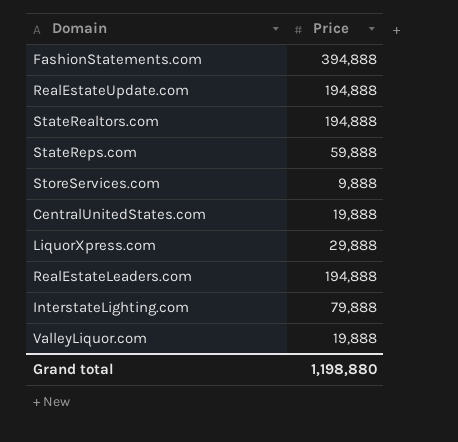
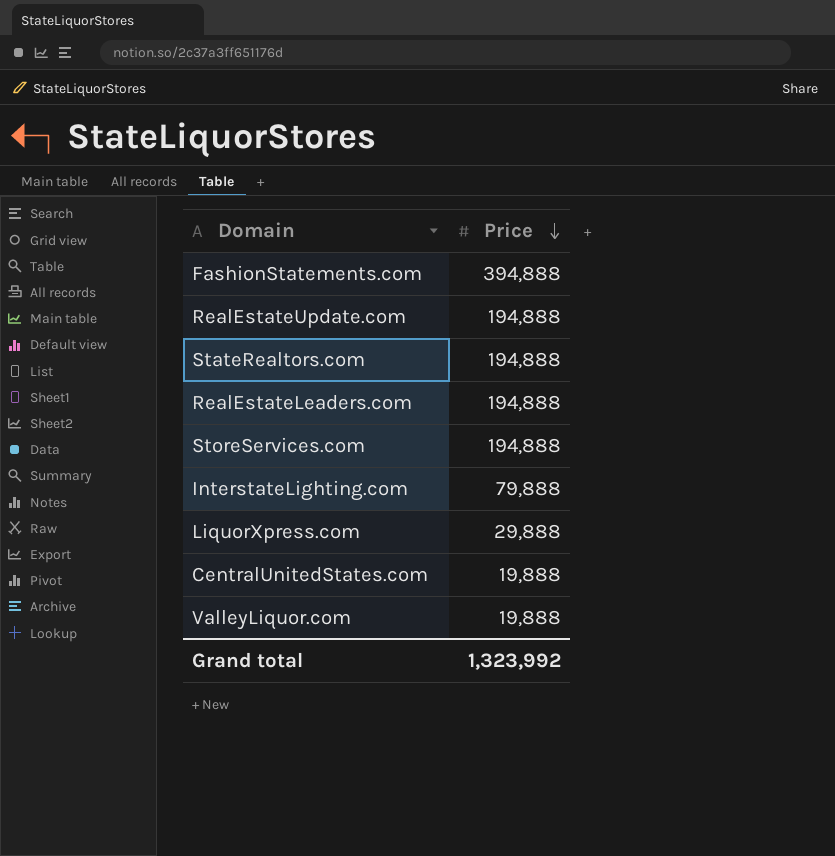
row order: none -> Price descending
row StateReps.com: 59,888 -> none
StoreServices.com | Price: 9,888 -> 194,888
Grand total | Price: 1,198,880 -> 1,323,992

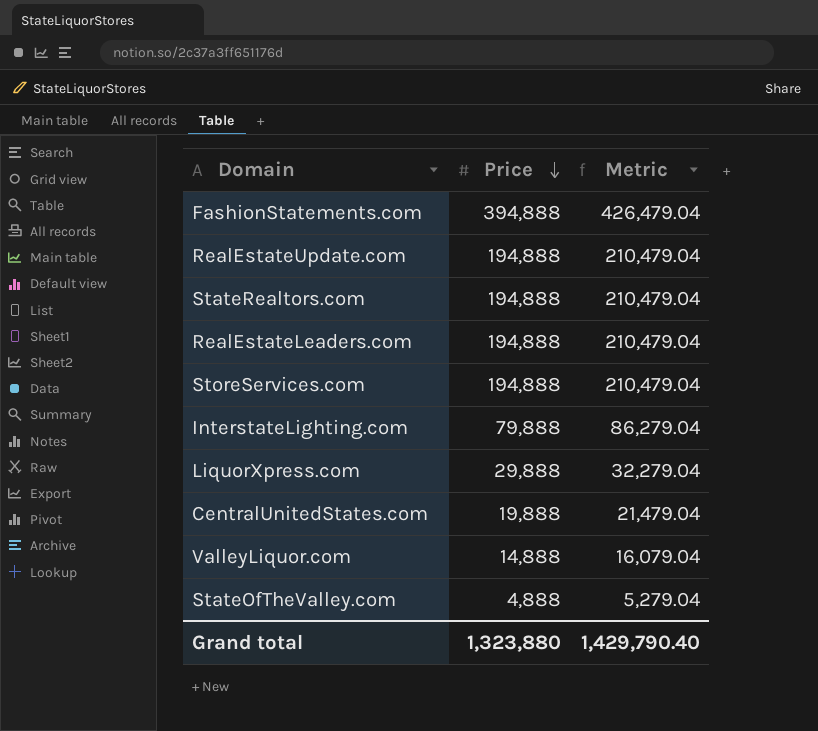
column Metric | formula: none -> [Price] * 1.08
ValleyLiquor.com | Price: 19,888 -> 14,888
row StateOfTheValley.com: none -> 4,888 | 5,279.04
Grand total | Price: 1,323,992 -> 1,323,880

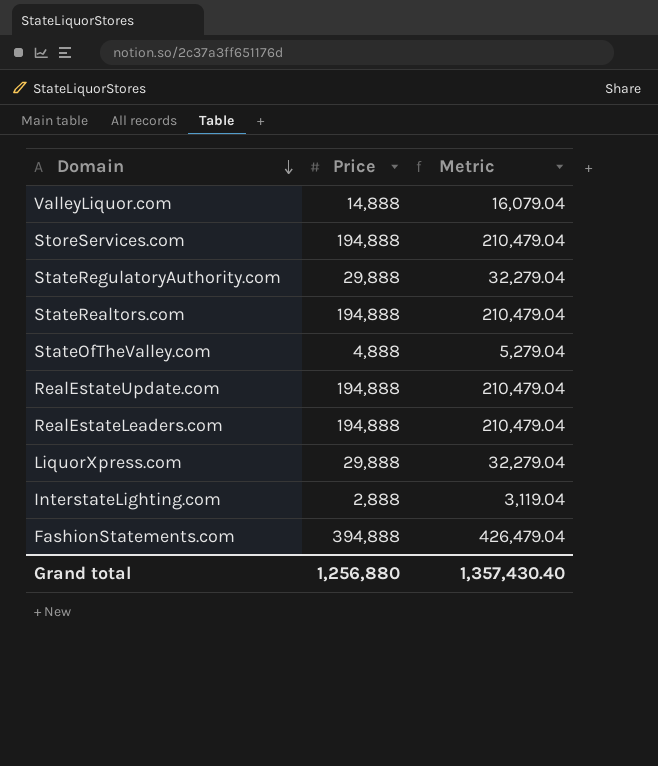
row order: Price descending -> Domain descending
row CentralUnitedStates.com: 19,888 | 21,479.04 -> none
row StateRegulatoryAuthority.com: none -> 29,888 | 32,279.04
InterstateLighting.com | Price: 79,888 -> 2,888
InterstateLighting.com | Metric: 86,279.04 -> 3,119.04
Grand total | Price: 1,323,880 -> 1,256,880
Grand total | Metric: 1,429,790.40 -> 1,357,430.40

